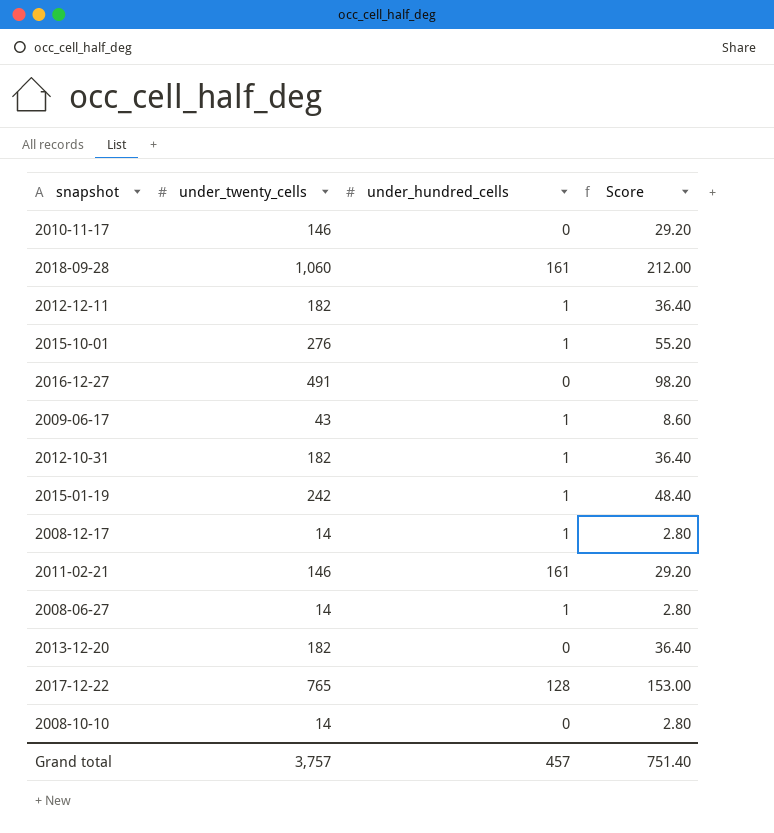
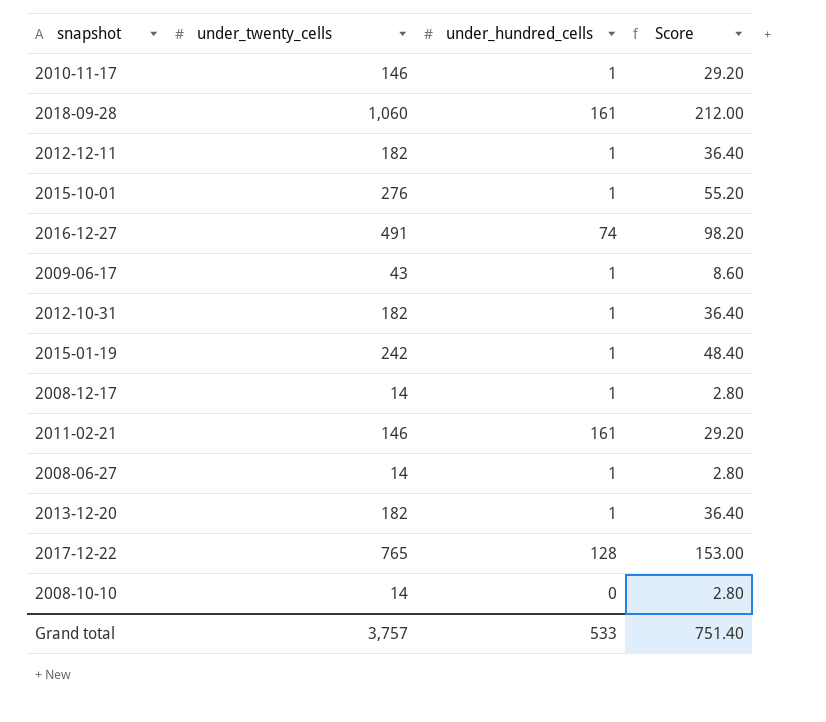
2010-11-17 | under_hundred_cells: 0 -> 1
2016-12-27 | under_hundred_cells: 0 -> 74
2013-12-20 | under_hundred_cells: 0 -> 1
Grand total | under_hundred_cells: 457 -> 533

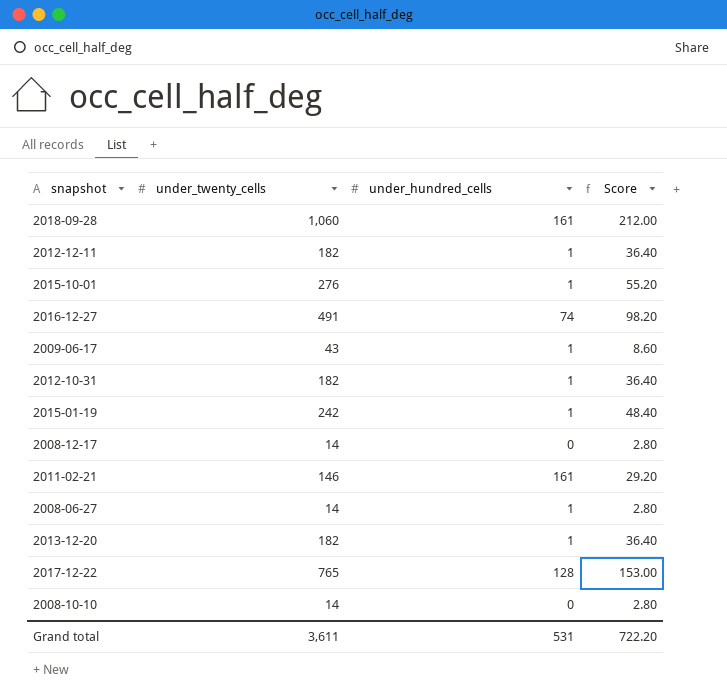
row 2010-11-17: 146 | 1 | 29.20 -> none
2008-12-17 | under_hundred_cells: 1 -> 0
Grand total | under_twenty_cells: 3,757 -> 3,611
Grand total | under_hundred_cells: 533 -> 531
Grand total | Score: 751.40 -> 722.20

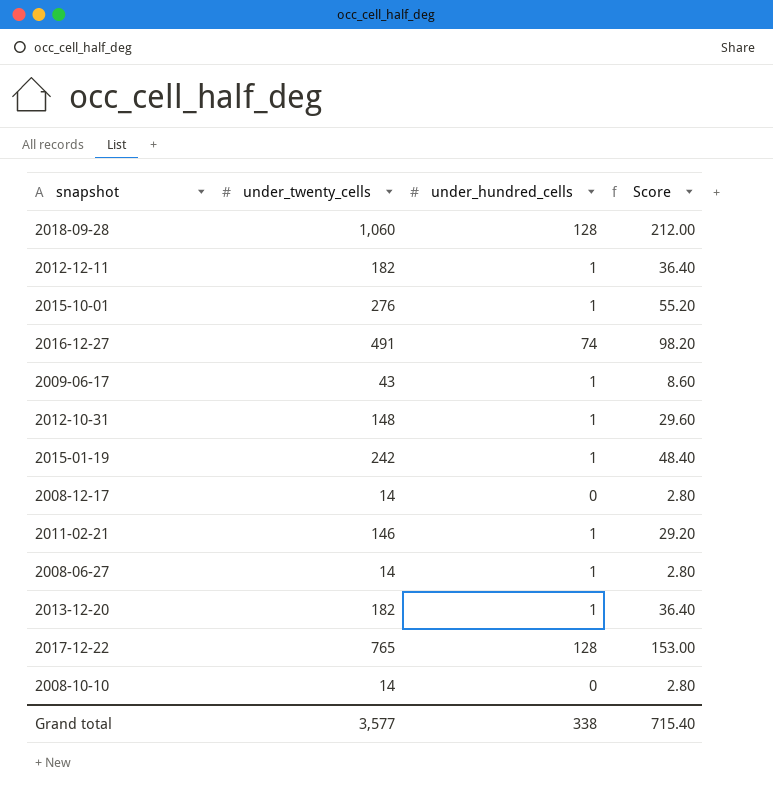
2018-09-28 | under_hundred_cells: 161 -> 128
2012-10-31 | under_twenty_cells: 182 -> 148
2012-10-31 | Score: 36.40 -> 29.60
2011-02-21 | under_hundred_cells: 161 -> 1
Grand total | under_twenty_cells: 3,611 -> 3,577
Grand total | under_hundred_cells: 531 -> 338
Grand total | Score: 722.20 -> 715.40

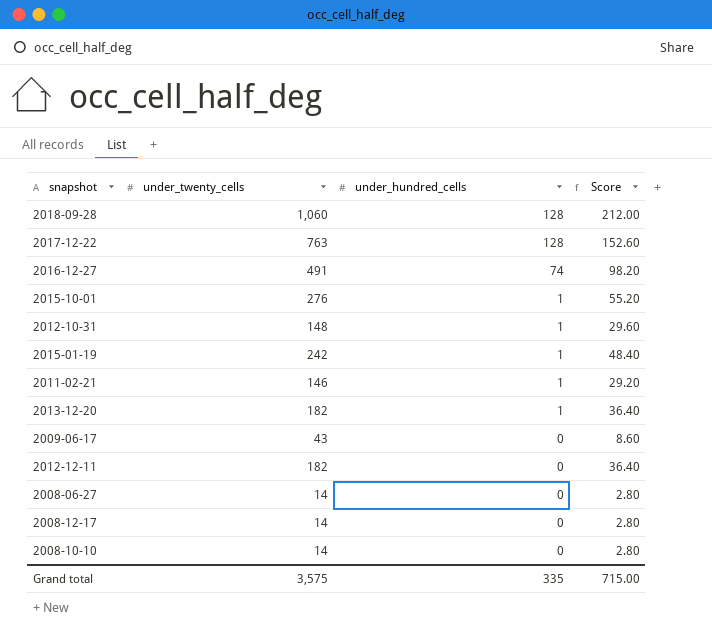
row order: none -> under_hundred_cells descending
2017-12-22 | under_twenty_cells: 765 -> 763
2017-12-22 | Score: 153.00 -> 152.60
2009-06-17 | under_hundred_cells: 1 -> 0
2012-12-11 | under_hundred_cells: 1 -> 0
2008-06-27 | under_hundred_cells: 1 -> 0
Grand total | under_twenty_cells: 3,577 -> 3,575
Grand total | under_hundred_cells: 338 -> 335
Grand total | Score: 715.40 -> 715.00

